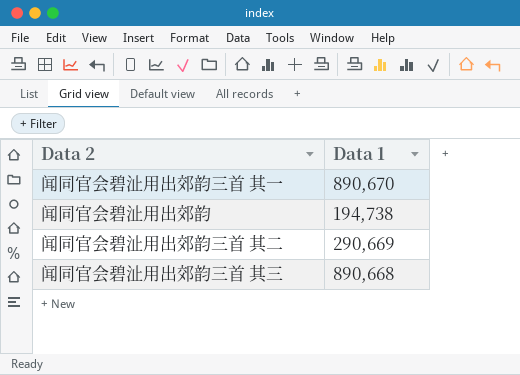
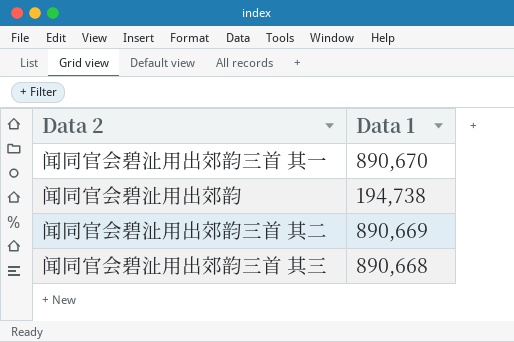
闻同官会碧沚用出郊韵三首 其二 | Data 1: 290,669 -> 890,669

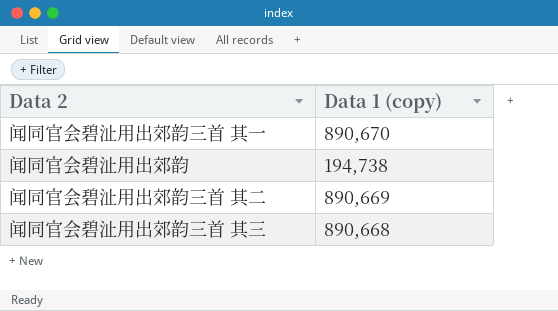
column name: Data 1 -> Data 1 (copy)

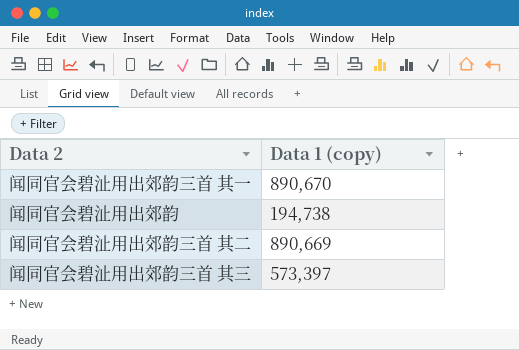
闻同官会碧沚用出郊韵三首 其三 | Data 1 (copy): 890,668 -> 573,397

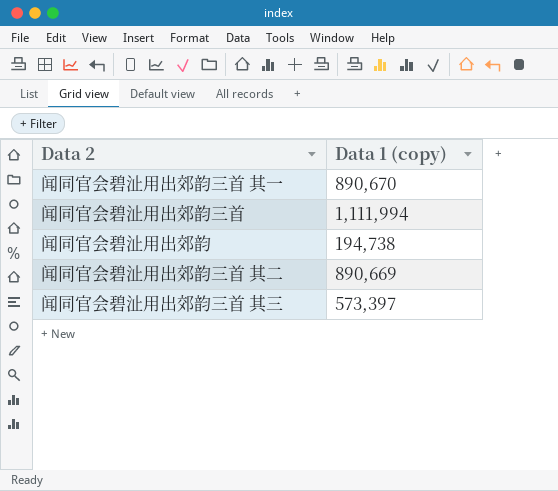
row 闻同官会碧沚用出郊韵三首: none -> 1,111,994

